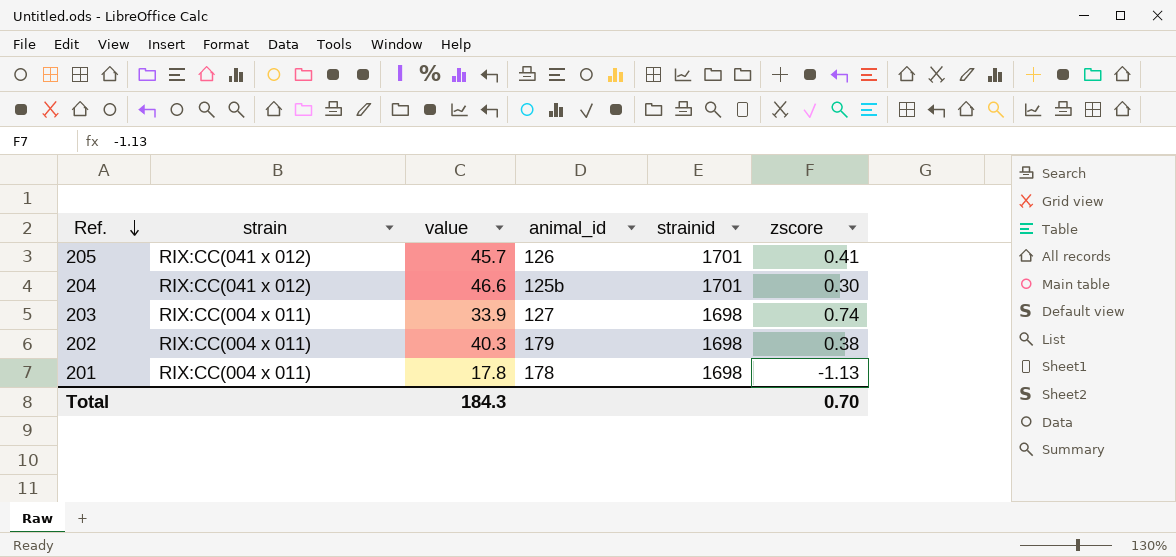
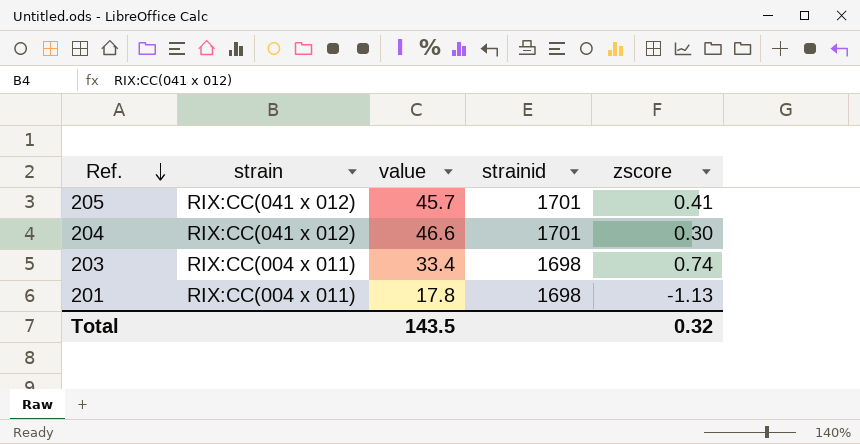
column animal_id | position: 4 -> none
row 202: RIX:CC(004 x 011) | 40.3 | 179 | 1698 | 0.38 -> none
203 | value: 33.9 -> 33.4
Total | value: 184.3 -> 143.5
Total | zscore: 0.70 -> 0.32

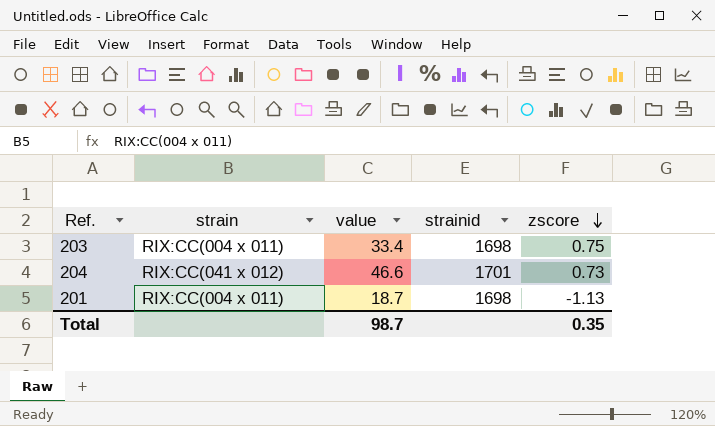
row order: Ref. descending -> zscore descending
row 205: RIX:CC(041 x 012) | 45.7 | 1701 | 0.41 -> none
203 | zscore: 0.74 -> 0.75
204 | zscore: 0.30 -> 0.73
201 | value: 17.8 -> 18.7
Total | value: 143.5 -> 98.7
Total | zscore: 0.32 -> 0.35

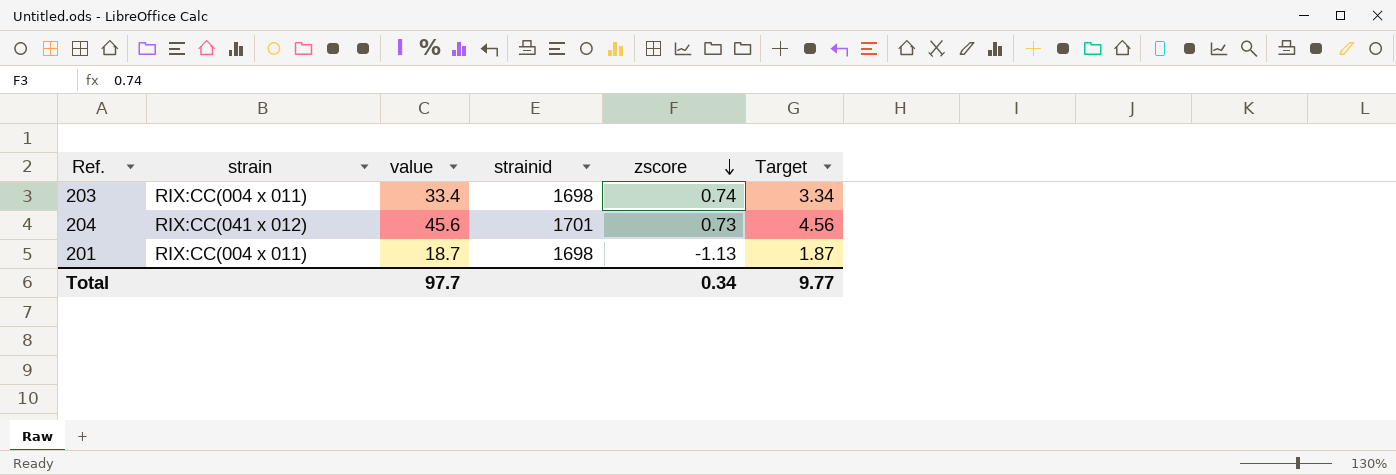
column Target | formula: none -> [value] * 0.1
203 | zscore: 0.75 -> 0.74
204 | value: 46.6 -> 45.6
Total | value: 98.7 -> 97.7
Total | zscore: 0.35 -> 0.34

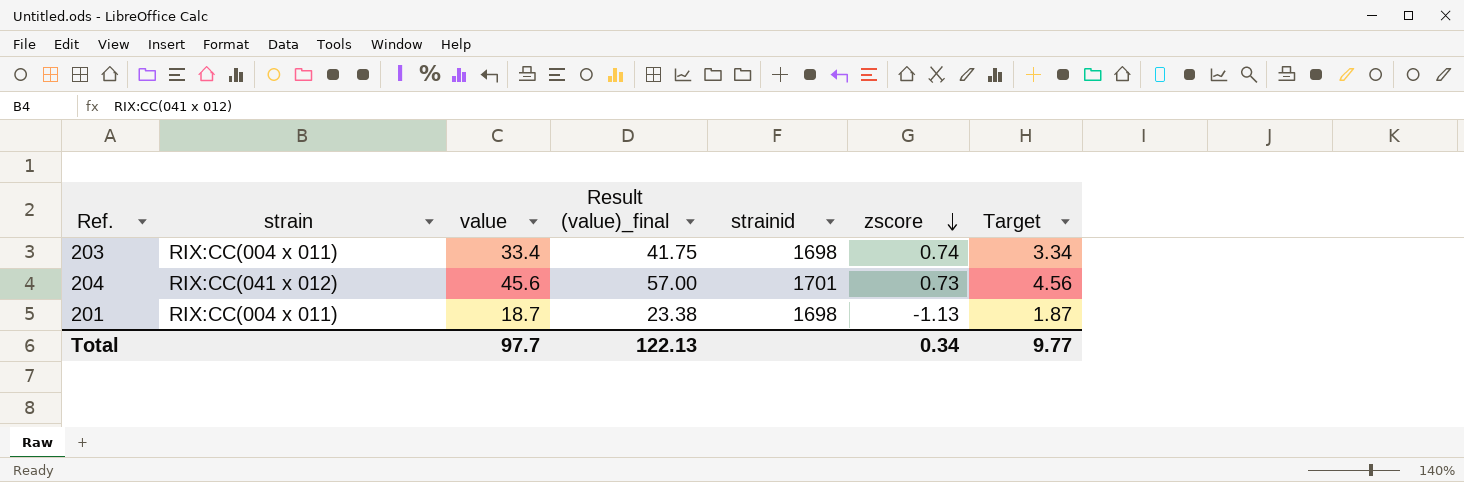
column Result (value)_final | formula: none -> [value] * 1.25

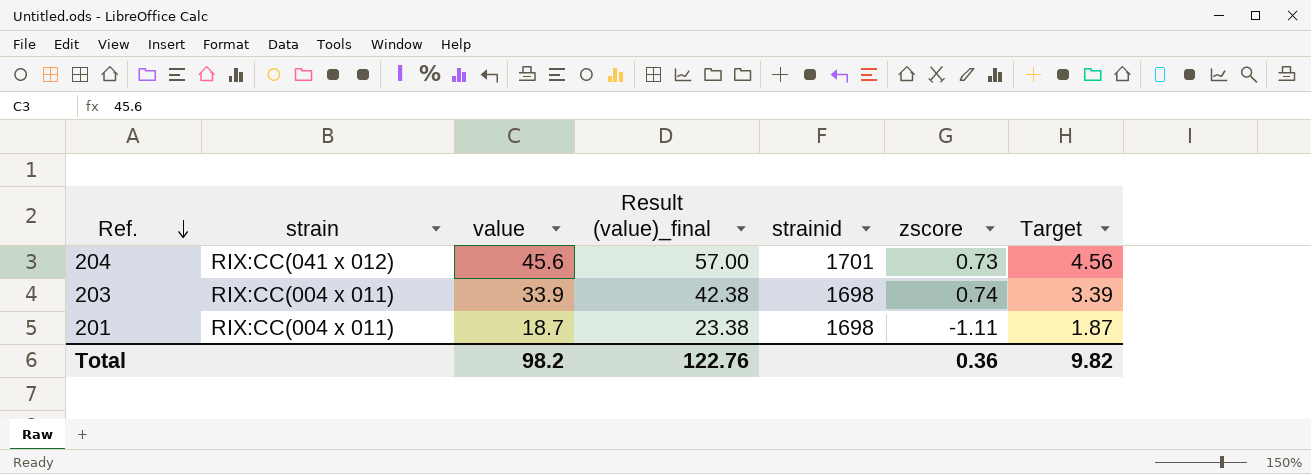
row order: zscore descending -> Ref. descending
203 | value: 33.4 -> 33.9
203 | Result (value)_final: 41.75 -> 42.38
203 | Target: 3.34 -> 3.39
201 | zscore: -1.13 -> -1.11
Total | value: 97.7 -> 98.2
Total | Result (value)_final: 122.13 -> 122.76
Total | zscore: 0.34 -> 0.36
Total | Target: 9.77 -> 9.82

